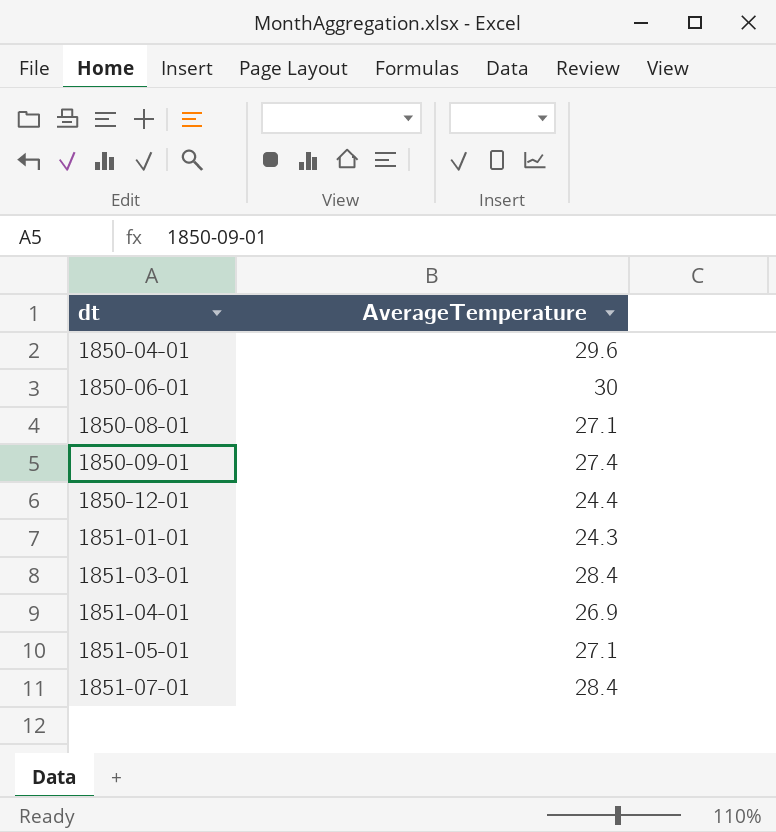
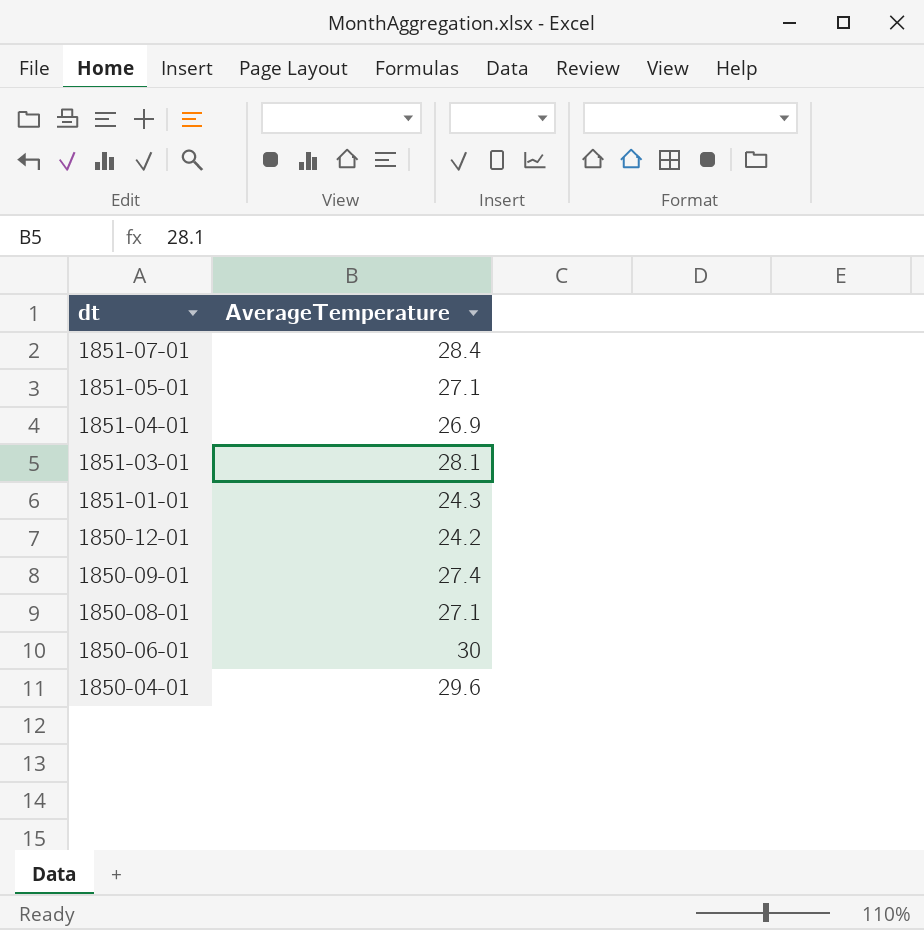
row order: dt ascending -> dt descending
1851-03-01 | AverageTemperature: 28.4 -> 28.1
1850-12-01 | AverageTemperature: 24.4 -> 24.2

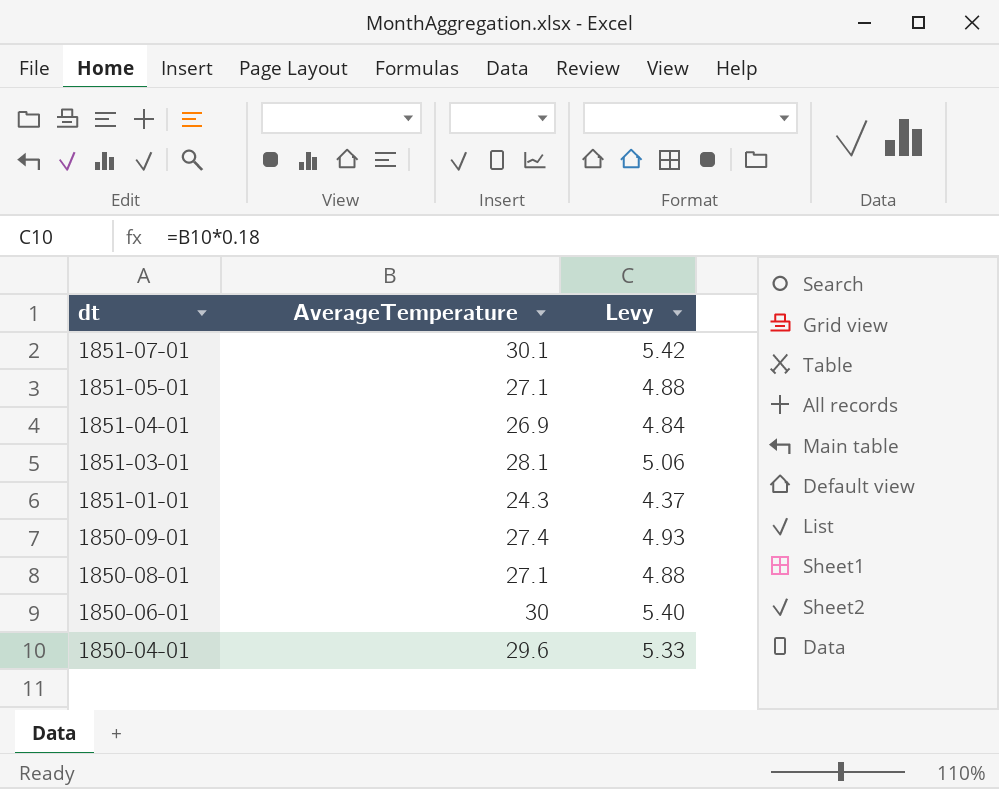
column Levy | formula: none -> [AverageTemperature] * 0.18
row 1850-12-01: 24.2 -> none
1851-07-01 | AverageTemperature: 28.4 -> 30.1

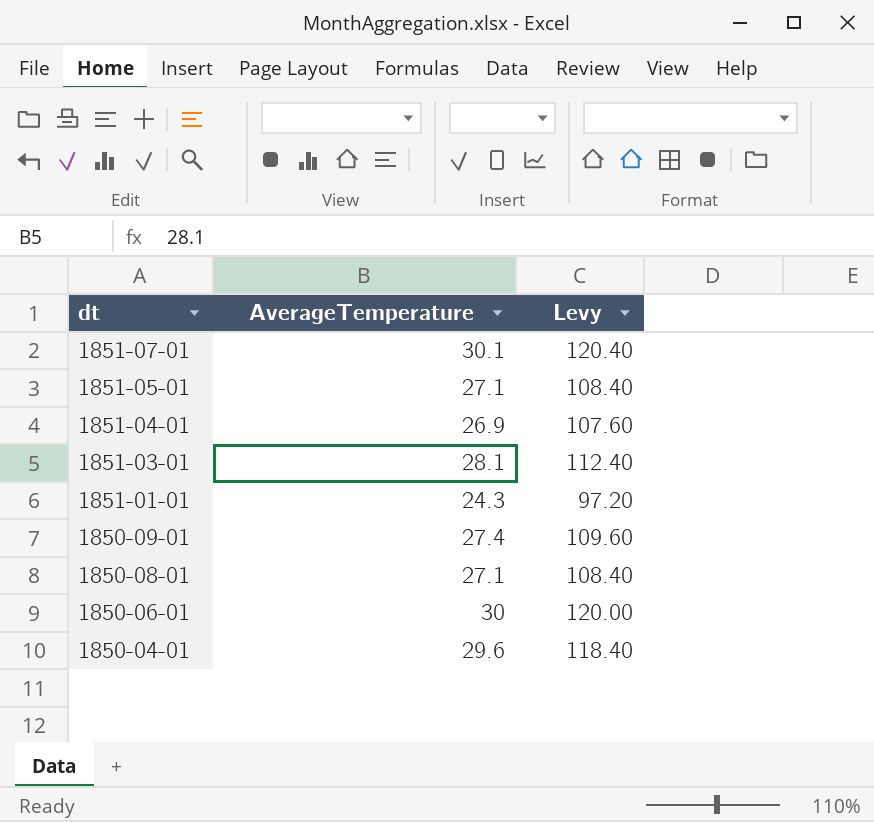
column Levy | formula: [AverageTemperature] * 0.18 -> [AverageTemperature] * 4

